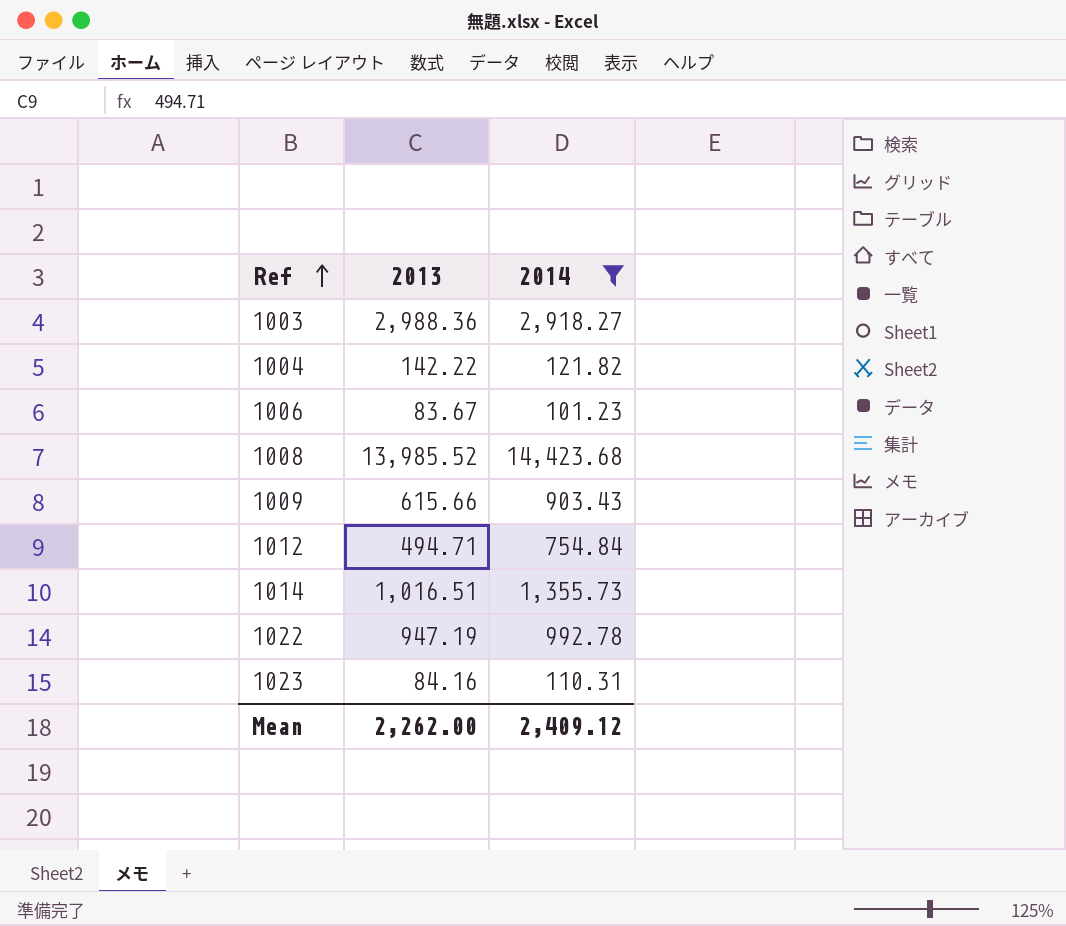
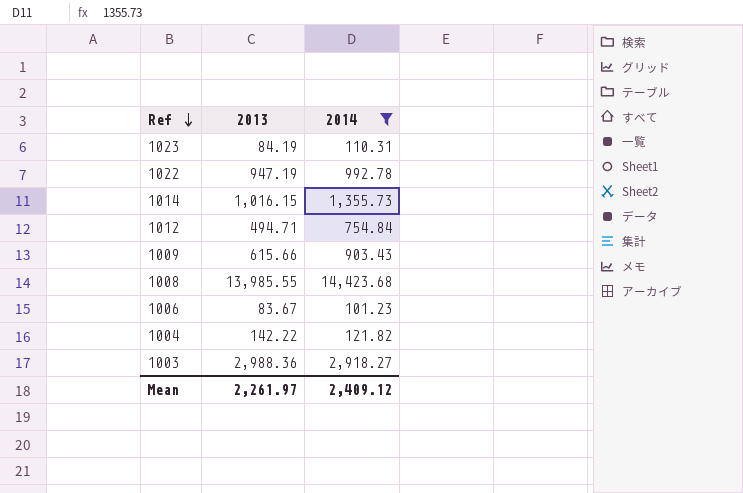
row order: Ref ascending -> Ref descending
1023 | 2013: 84.16 -> 84.19
1014 | 2013: 1,016.51 -> 1,016.15
1008 | 2013: 13,985.52 -> 13,985.55
Mean | 2013: 2,262.00 -> 2,261.97

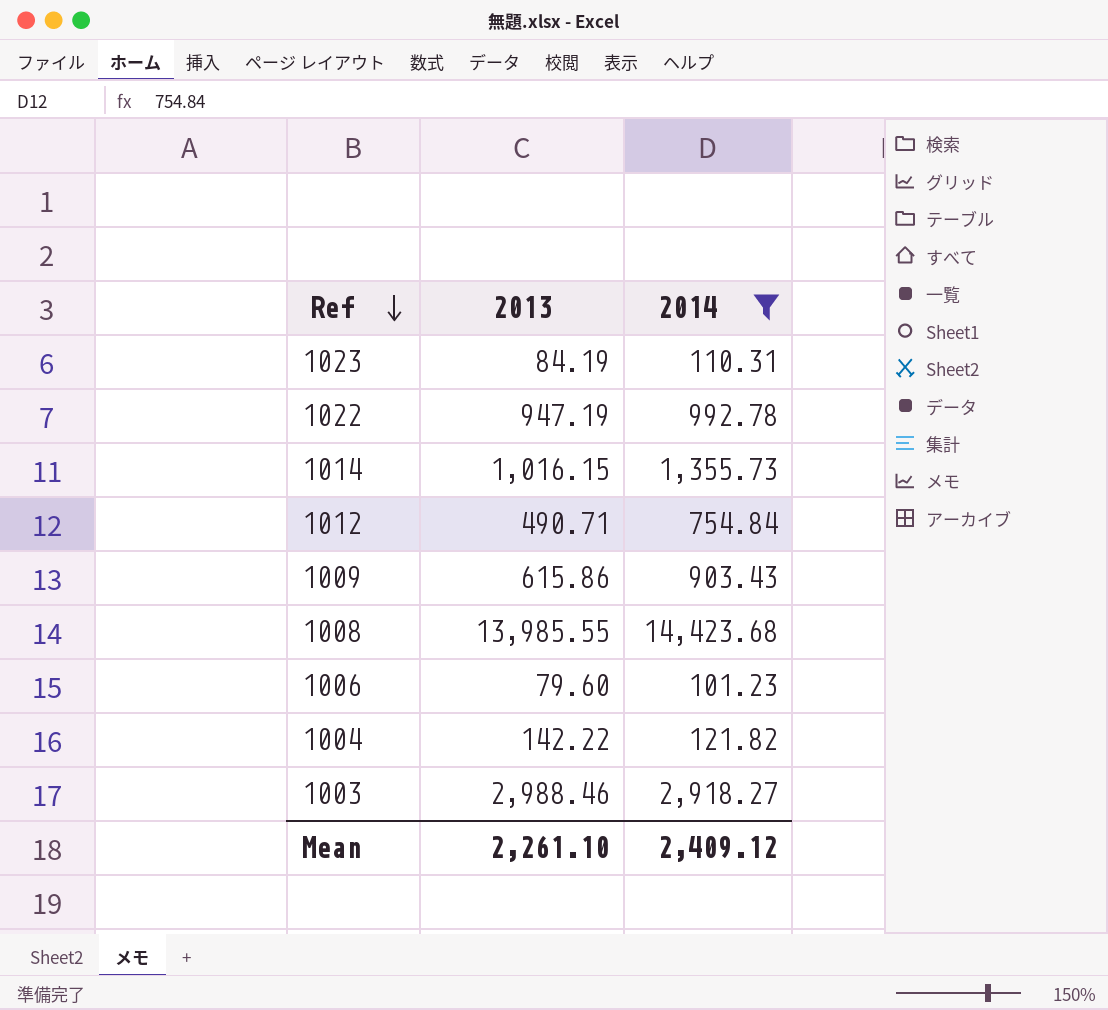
1012 | 2013: 494.71 -> 490.71
1009 | 2013: 615.66 -> 615.86
1006 | 2013: 83.67 -> 79.60
1003 | 2013: 2,988.36 -> 2,988.46
Mean | 2013: 2,261.97 -> 2,261.10

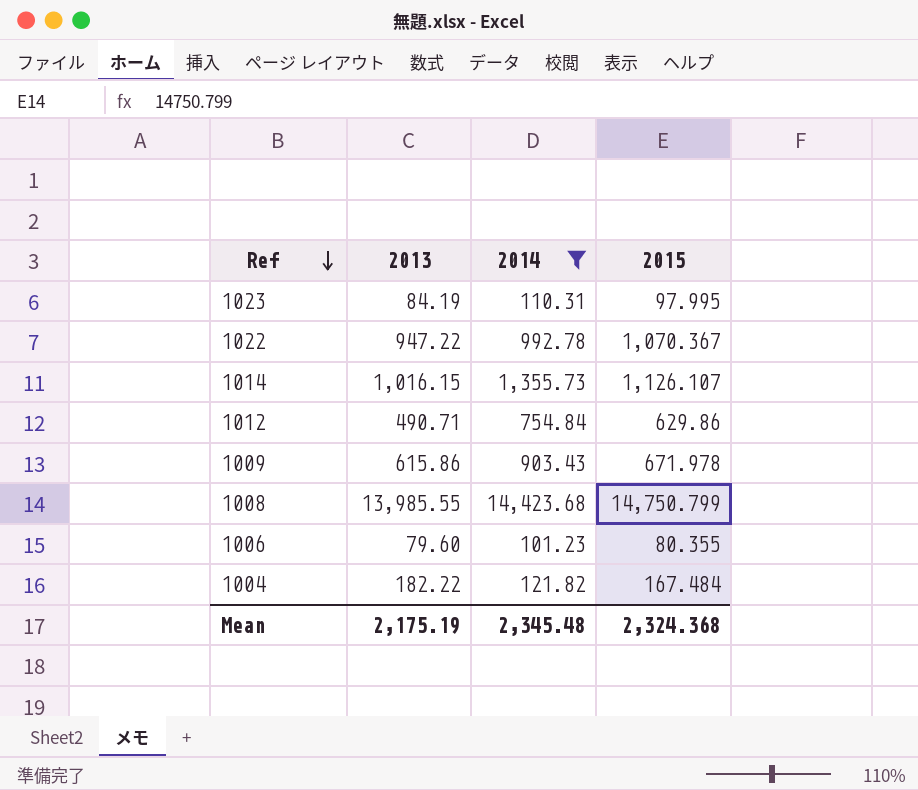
column 2015 | position: none -> 4
row 1003: 2,988.46 | 2,918.27 -> none
1022 | 2013: 947.19 -> 947.22
1004 | 2013: 142.22 -> 182.22
Mean | 2013: 2,261.10 -> 2,175.19
Mean | 2014: 2,409.12 -> 2,345.48

